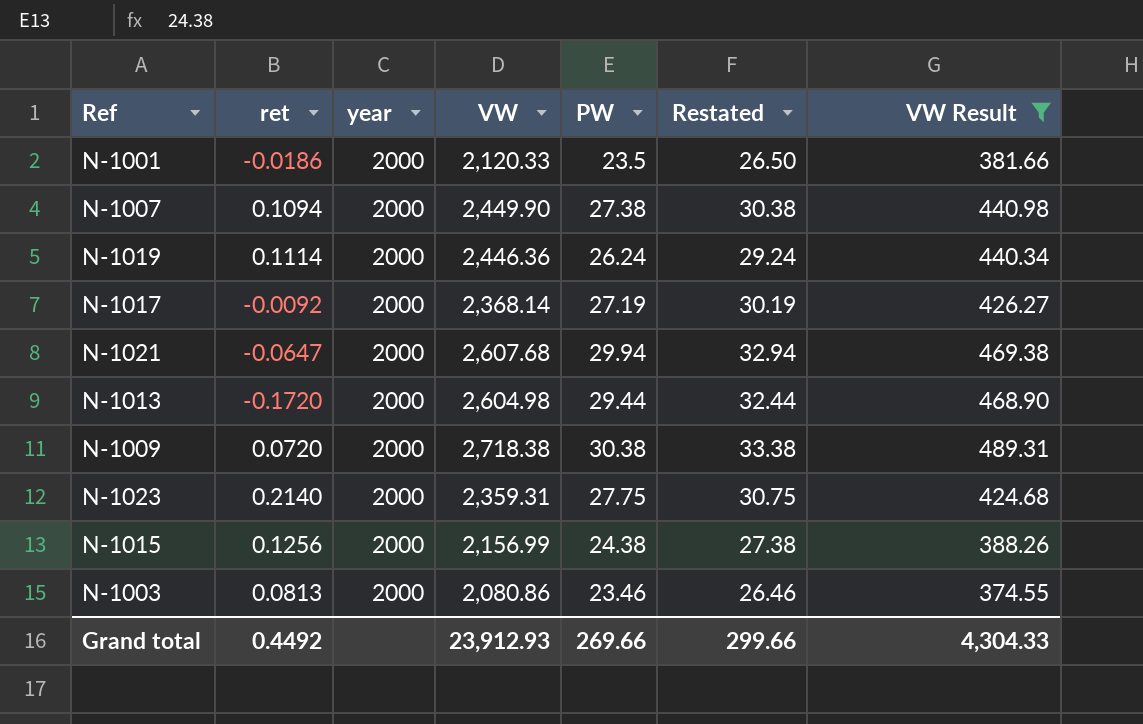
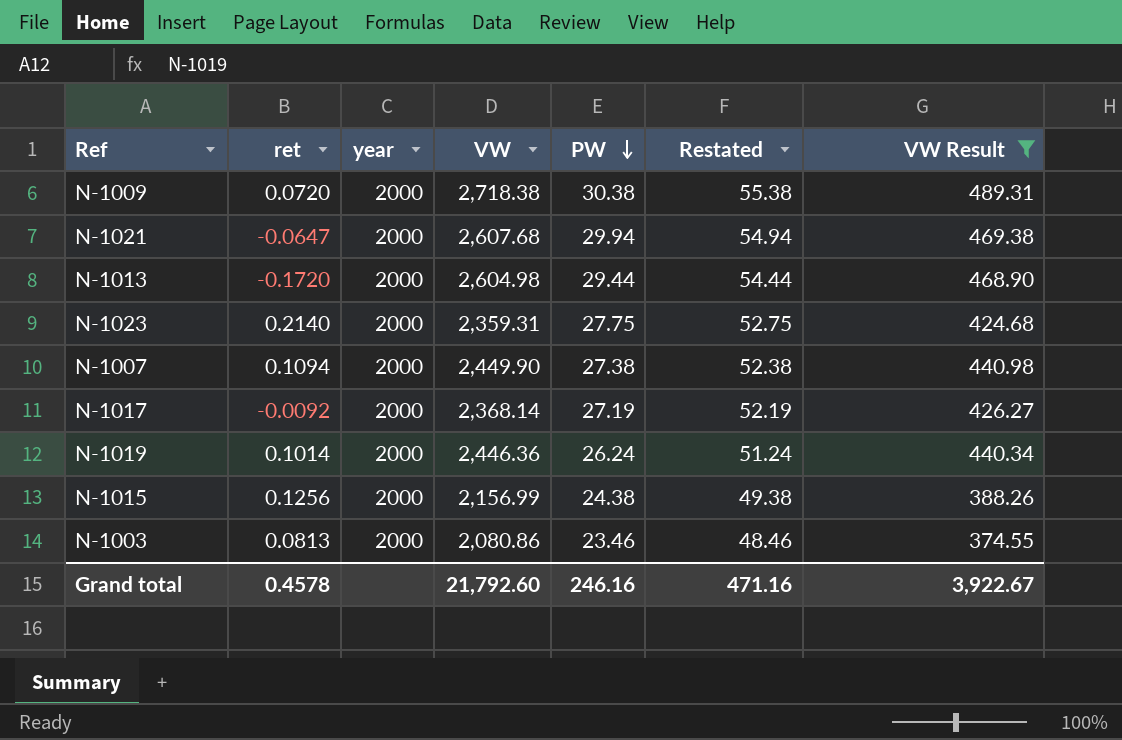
row order: none -> PW descending
column Restated | formula: [PW] + 3 -> [PW] + 25
row N-1001: -0.0186 | 2000 | 2,120.33 | 23.5 | 26.50 | 381.66 -> none
N-1019 | ret: 0.1114 -> 0.1014
Grand total | ret: 0.4492 -> 0.4578
Grand total | VW: 23,912.93 -> 21,792.60
Grand total | PW: 269.66 -> 246.16
Grand total | Restated: 299.66 -> 471.16
Grand total | VW Result: 4,304.33 -> 3,922.67

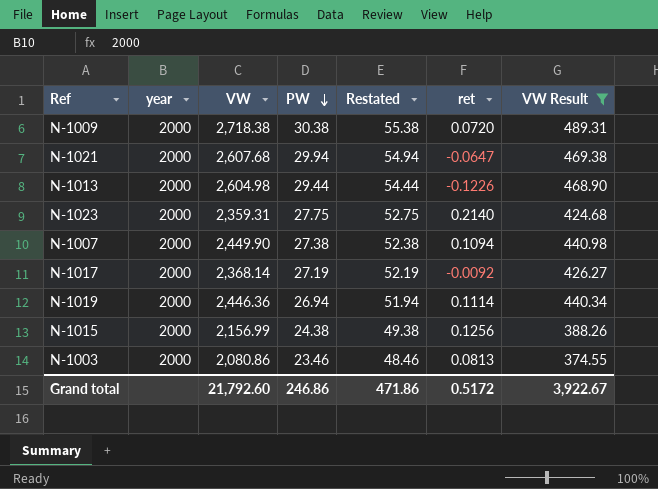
column ret | position: 2 -> 6
N-1013 | ret: -0.1720 -> -0.1226
N-1019 | PW: 26.24 -> 26.94
N-1019 | Restated: 51.24 -> 51.94
N-1019 | ret: 0.1014 -> 0.1114
Grand total | PW: 246.16 -> 246.86
Grand total | Restated: 471.16 -> 471.86
Grand total | ret: 0.4578 -> 0.5172

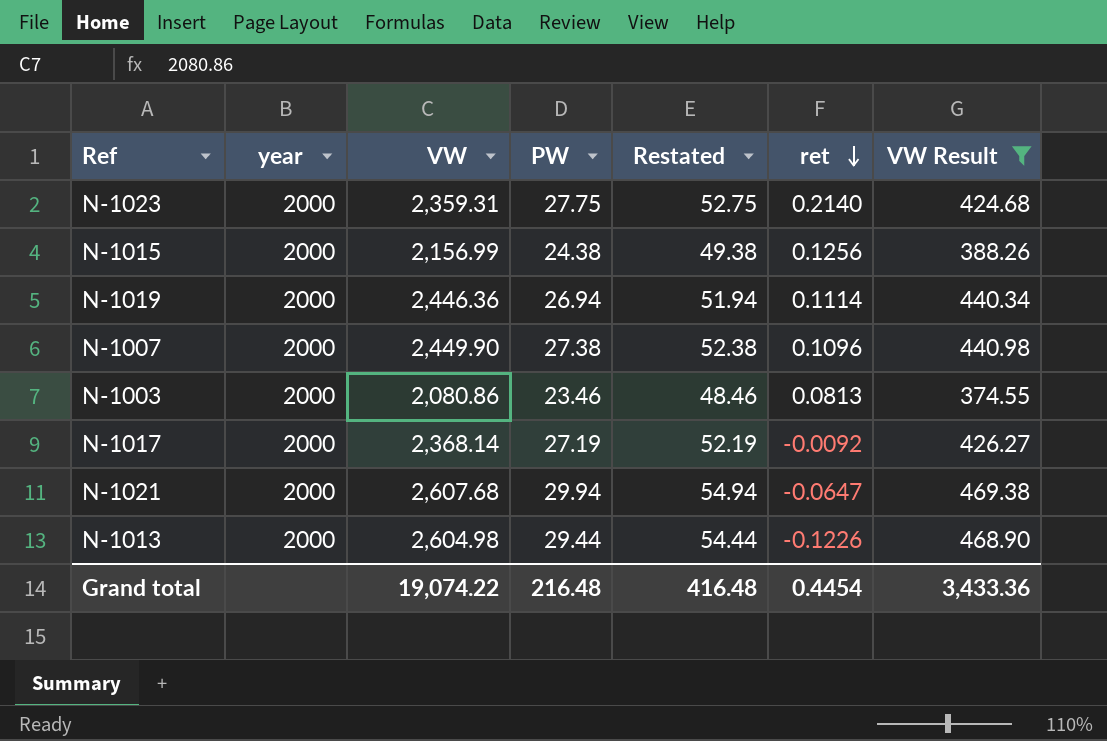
row order: PW descending -> ret descending
row N-1009: 2000 | 2,718.38 | 30.38 | 55.38 | 0.0720 | 489.31 -> none
N-1007 | ret: 0.1094 -> 0.1096
Grand total | VW: 21,792.60 -> 19,074.22
Grand total | PW: 246.86 -> 216.48
Grand total | Restated: 471.86 -> 416.48
Grand total | ret: 0.5172 -> 0.4454
Grand total | VW Result: 3,922.67 -> 3,433.36

